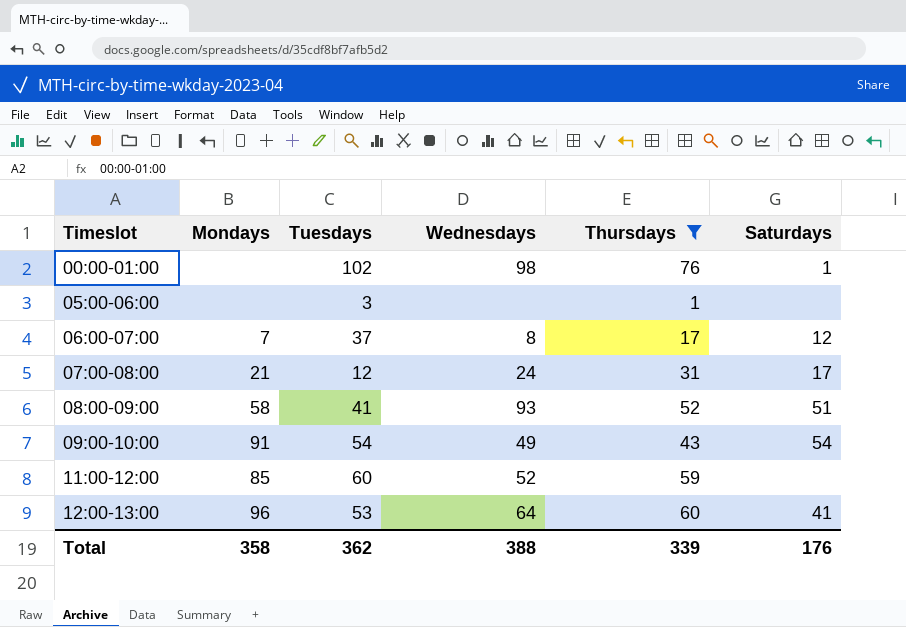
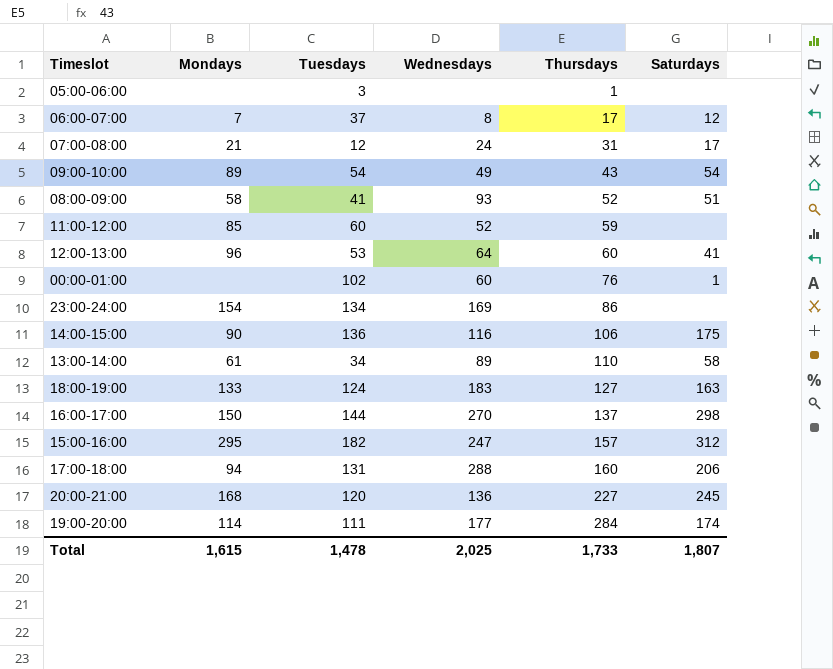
filter: Thursdays <= 76 -> none
row order: Timeslot ascending -> Thursdays ascending
09:00-10:00 | Mondays: 91 -> 89
00:00-01:00 | Wednesdays: 98 -> 60
Total | Mondays: 358 -> 1,615
Total | Tuesdays: 362 -> 1,478
Total | Wednesdays: 388 -> 2,025
Total | Thursdays: 339 -> 1,733
Total | Saturdays: 176 -> 1,807

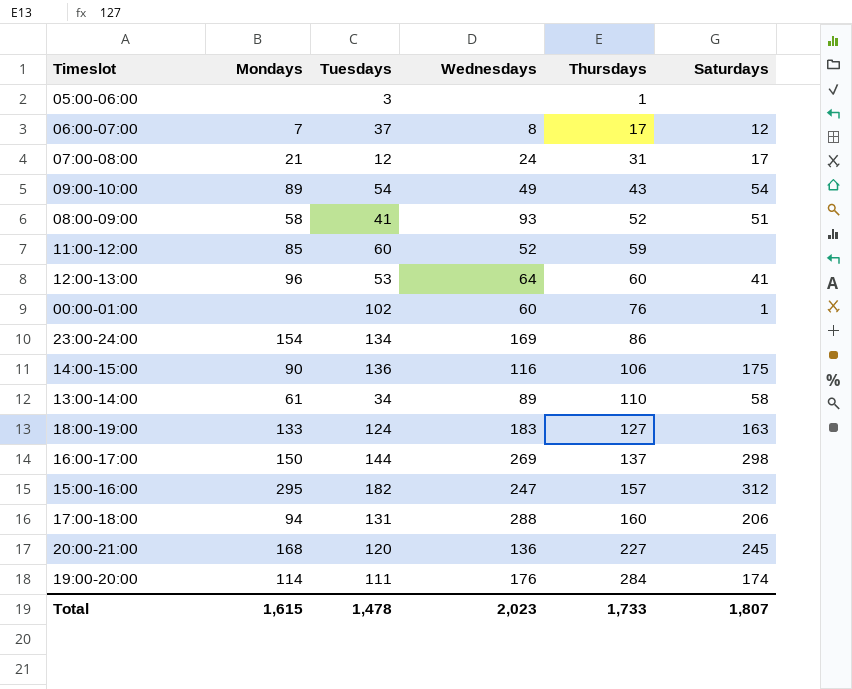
16:00-17:00 | Wednesdays: 270 -> 269
19:00-20:00 | Wednesdays: 177 -> 176
Total | Wednesdays: 2,025 -> 2,023

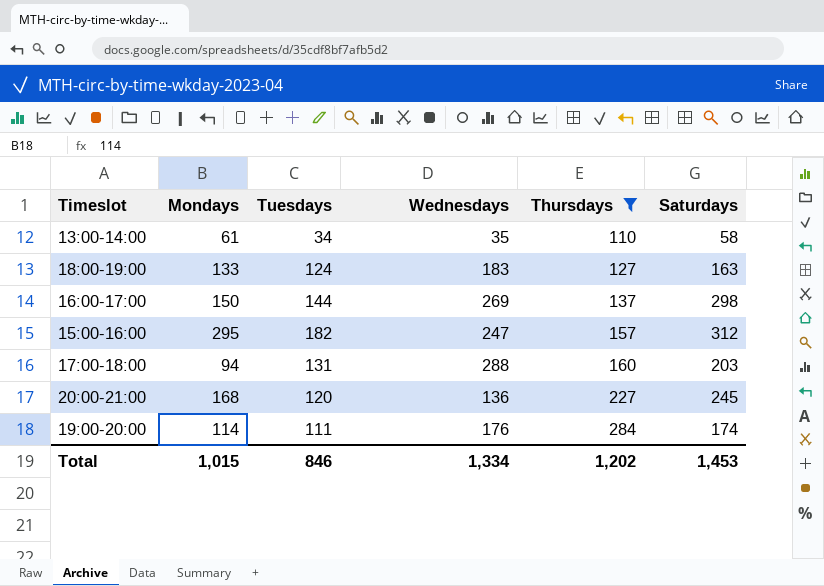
filter: none -> Thursdays >= 110
13:00-14:00 | Wednesdays: 89 -> 35
17:00-18:00 | Saturdays: 206 -> 203
Total | Mondays: 1,615 -> 1,015
Total | Tuesdays: 1,478 -> 846
Total | Wednesdays: 2,023 -> 1,334
Total | Thursdays: 1,733 -> 1,202
Total | Saturdays: 1,807 -> 1,453

